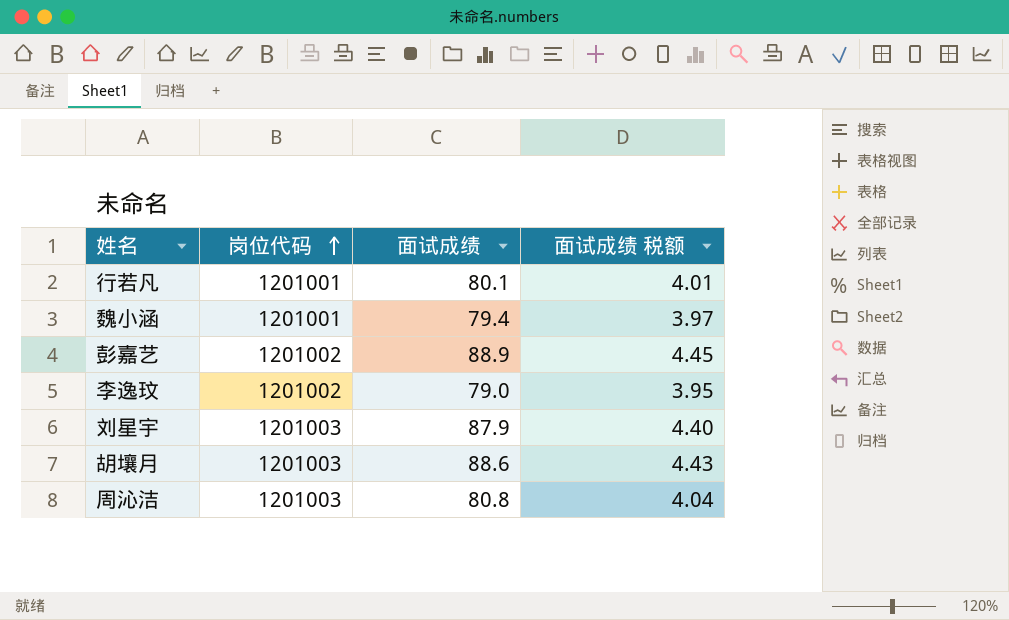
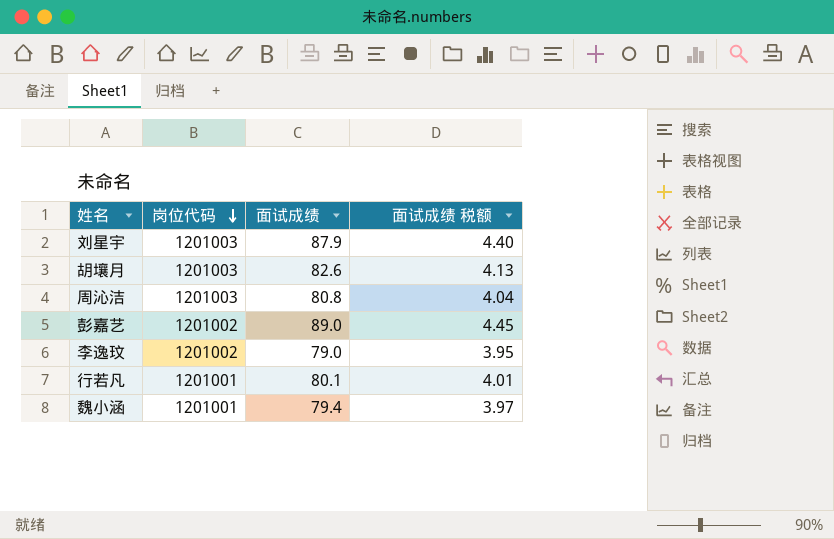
row order: 岗位代码 ascending -> 岗位代码 descending
胡壤月 | 面试成绩: 88.6 -> 82.6
胡壤月 | 面试成绩 税额: 4.43 -> 4.13
彭嘉艺 | 面试成绩: 88.9 -> 89.0

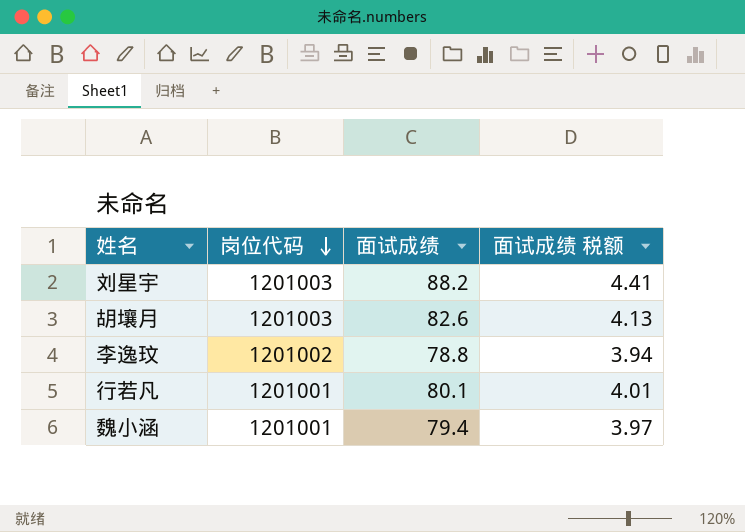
row 周沁洁: 1201003 | 80.8 | 4.04 -> none
row 彭嘉艺: 1201002 | 89.0 | 4.45 -> none
刘星宇 | 面试成绩: 87.9 -> 88.2
刘星宇 | 面试成绩 税额: 4.40 -> 4.41
李逸玟 | 面试成绩: 79.0 -> 78.8
李逸玟 | 面试成绩 税额: 3.95 -> 3.94

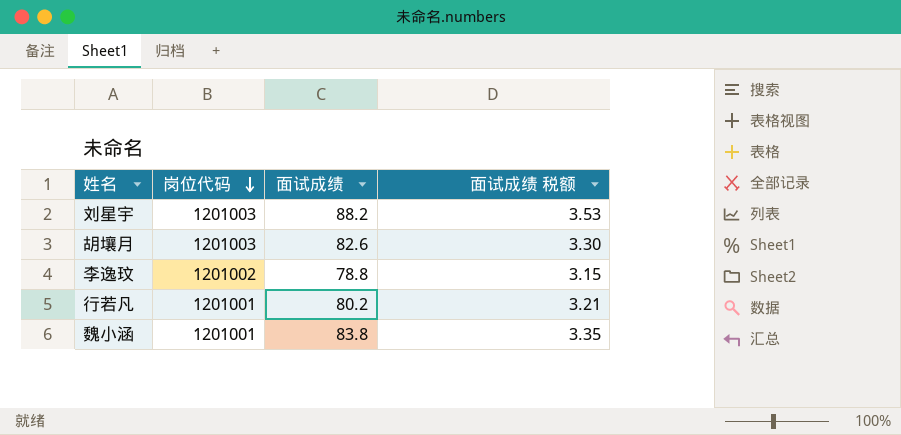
column 面试成绩 税额 | formula: [面试成绩] * 0.05 -> [面试成绩] * 0.04
行若凡 | 面试成绩: 80.1 -> 80.2
魏小涵 | 面试成绩: 79.4 -> 83.8

